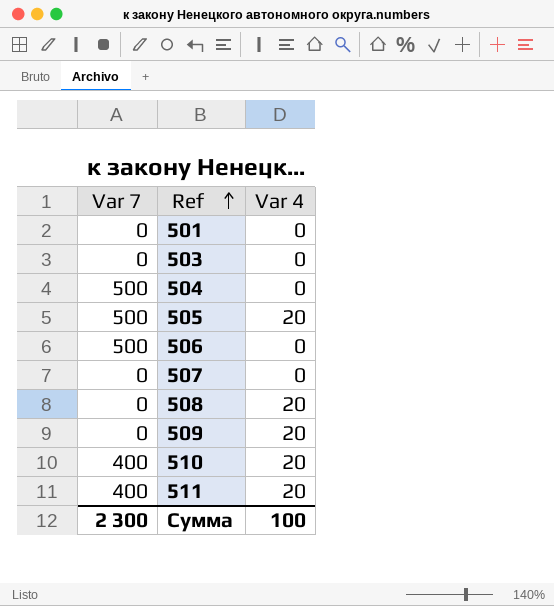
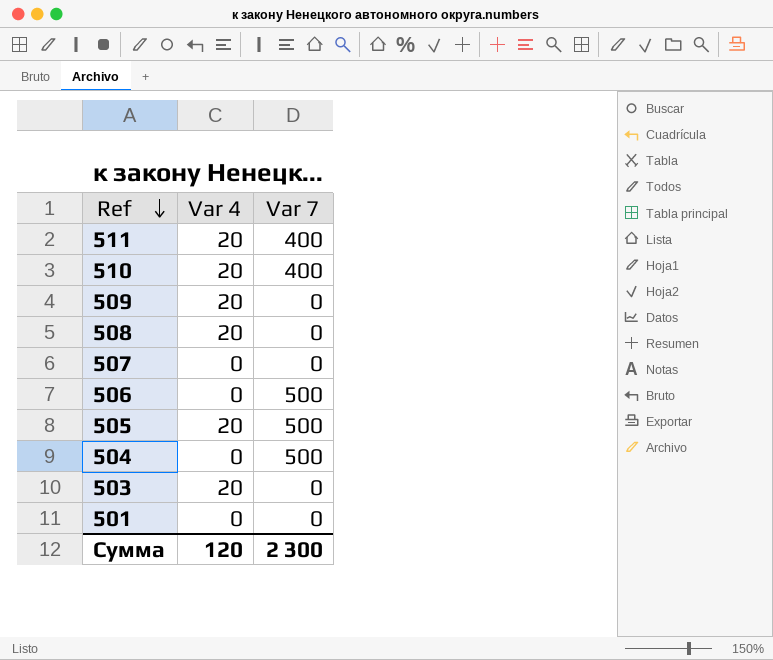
row order: Ref ascending -> Ref descending
column Var 7 | position: 1 -> 3
503 | Var 4: 0 -> 20
Сумма | Var 4: 100 -> 120

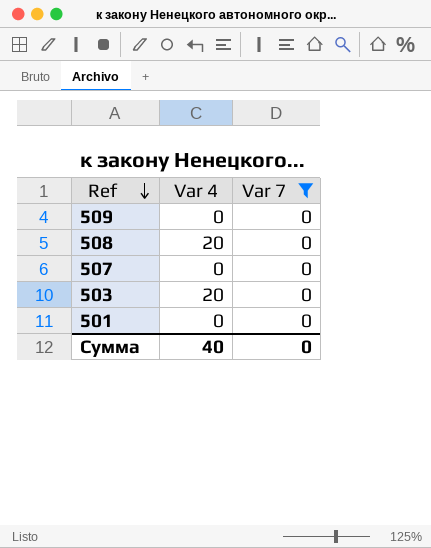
filter: none -> Var 7 = 0
509 | Var 4: 20 -> 0
Сумма | Var 4: 120 -> 40
Сумма | Var 7: 2 300 -> 0

